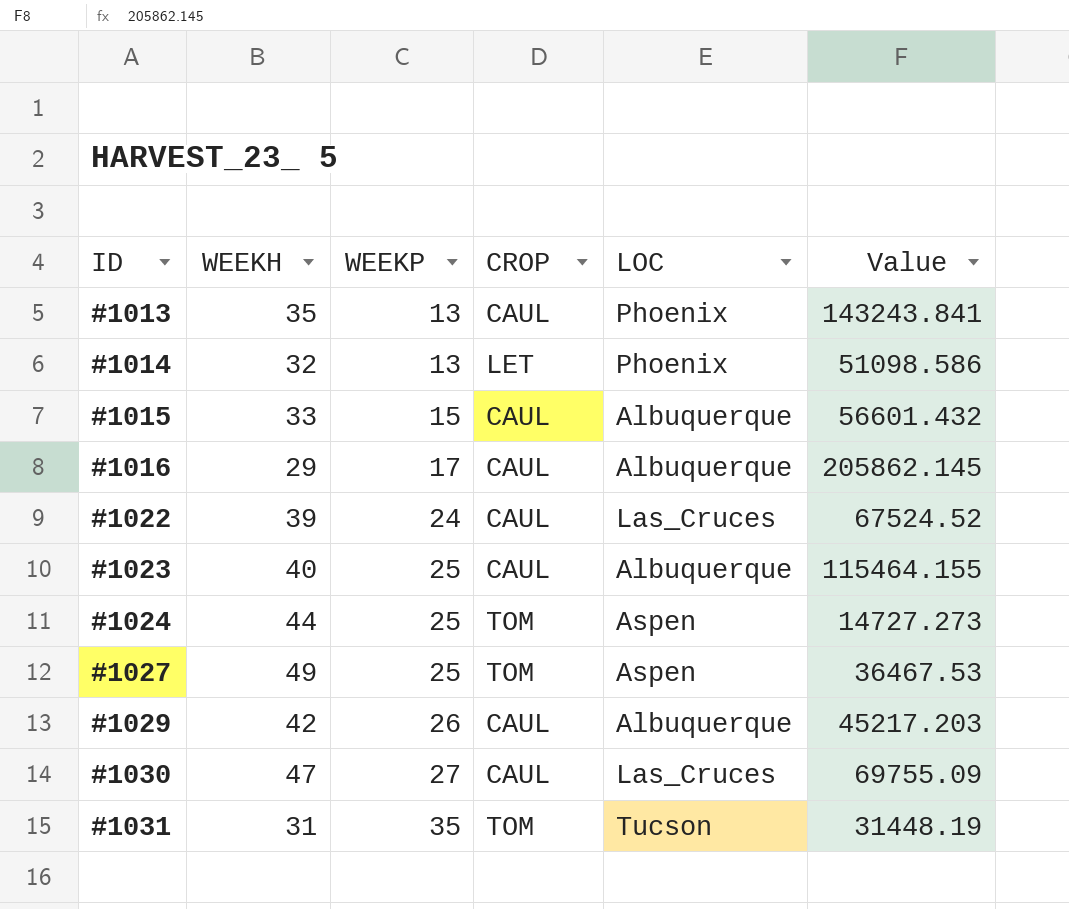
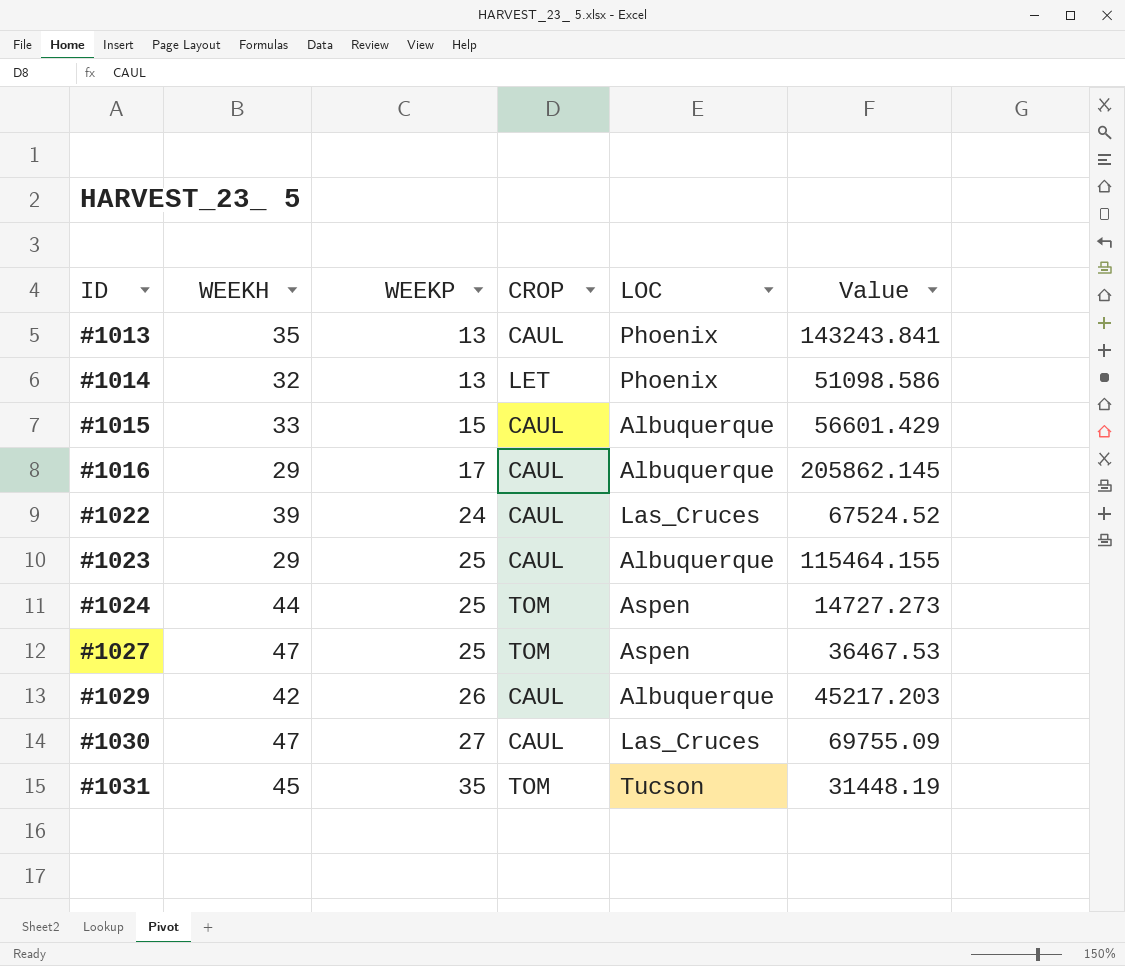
#1015 | Value: 56601.432 -> 56601.429
#1023 | WEEKH: 40 -> 29
#1027 | WEEKH: 49 -> 47
#1031 | WEEKH: 31 -> 45

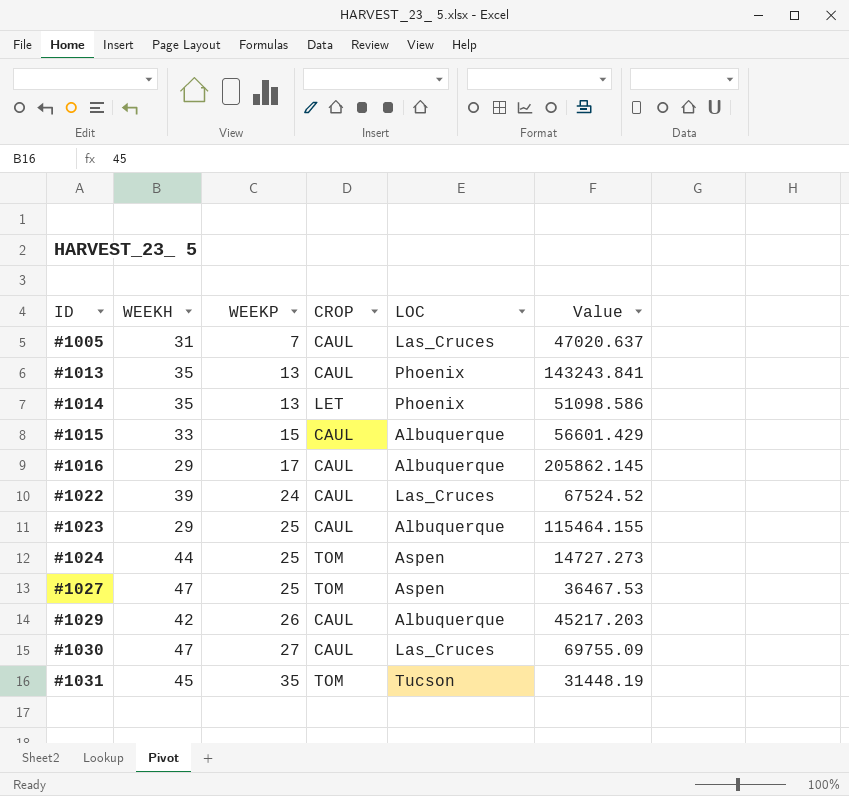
row #1005: none -> 31 | 7 | CAUL | Las_Cruces | 47020.637
#1014 | WEEKH: 32 -> 35

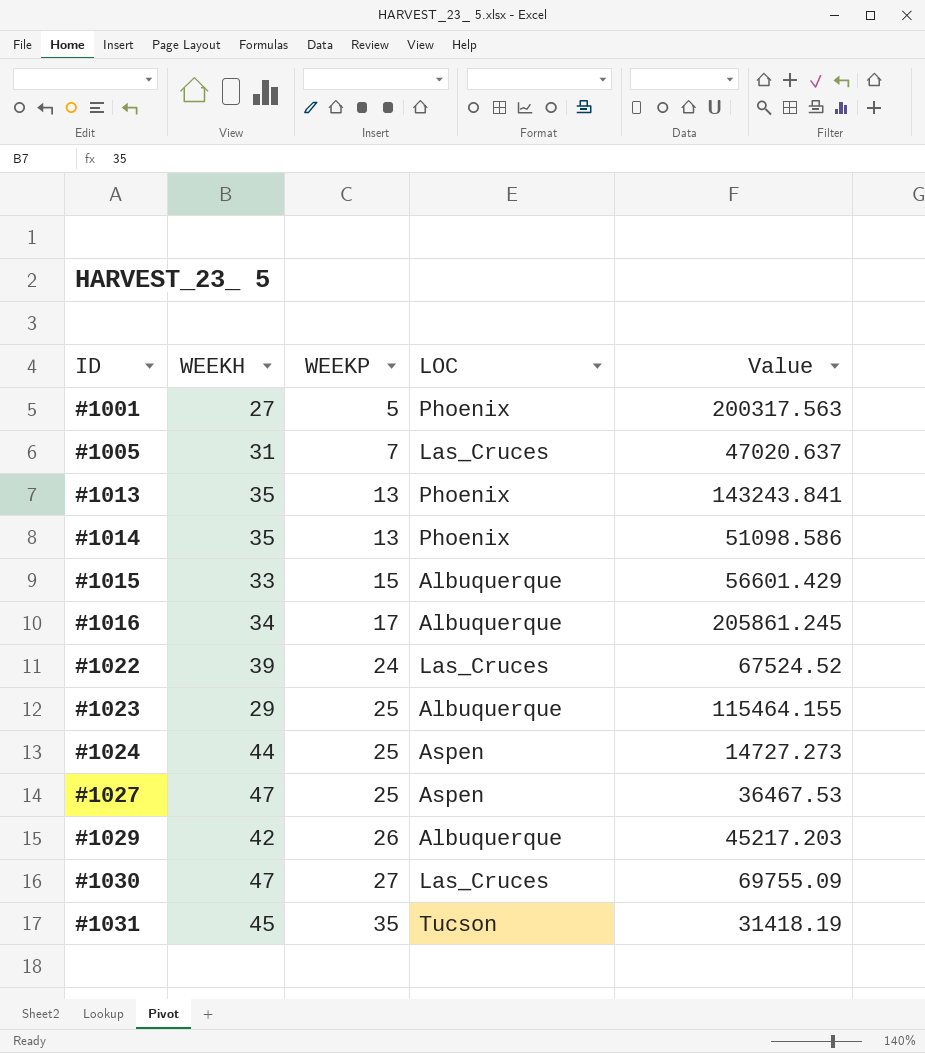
column CROP | position: 4 -> none
row #1001: none -> 27 | 5 | Phoenix | 200317.563
#1016 | WEEKH: 29 -> 34
#1016 | Value: 205862.145 -> 205861.245
#1031 | Value: 31448.19 -> 31418.19

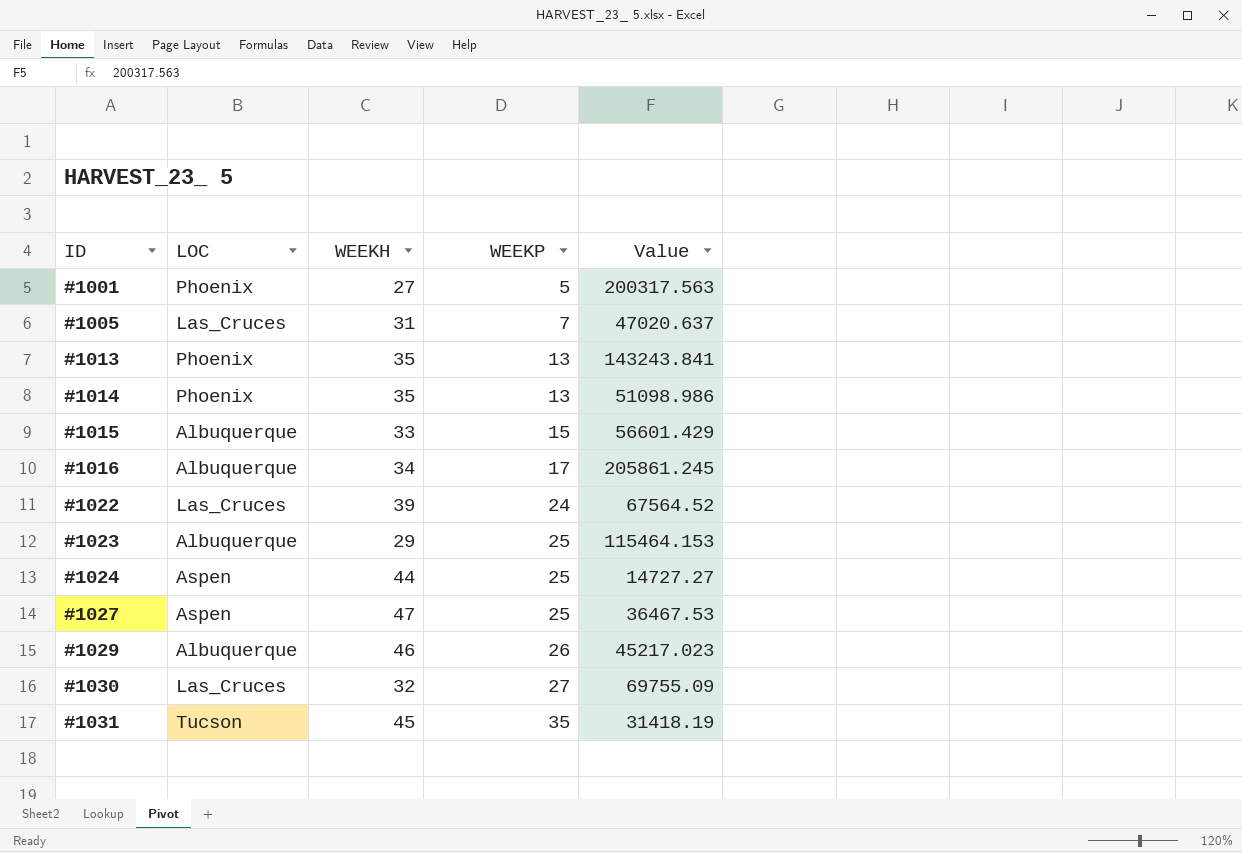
column LOC | position: 4 -> 2
#1014 | Value: 51098.586 -> 51098.986
#1022 | Value: 67524.52 -> 67564.52
#1023 | Value: 115464.155 -> 115464.153
#1024 | Value: 14727.273 -> 14727.27
#1029 | WEEKH: 42 -> 46
#1029 | Value: 45217.203 -> 45217.023
#1030 | WEEKH: 47 -> 32

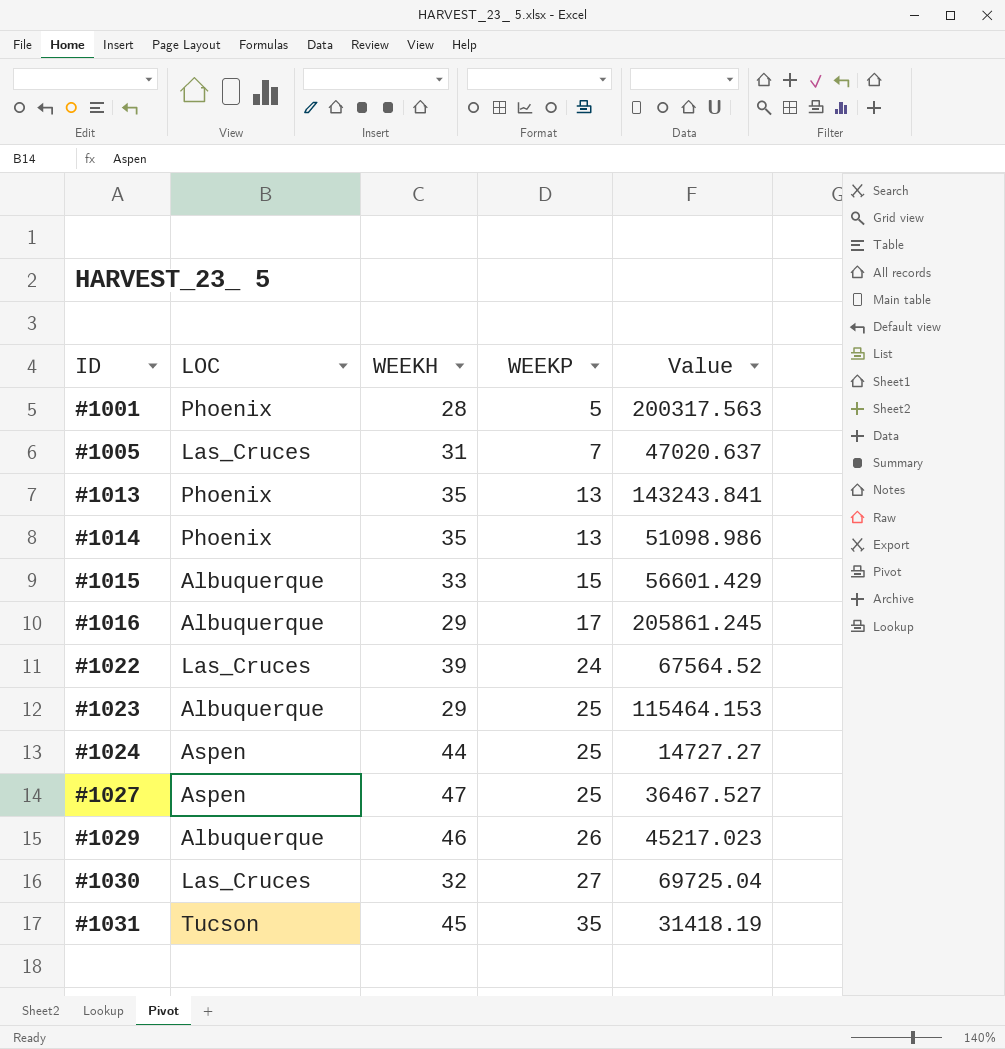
#1001 | WEEKH: 27 -> 28
#1016 | WEEKH: 34 -> 29
#1027 | Value: 36467.53 -> 36467.527
#1030 | Value: 69755.09 -> 69725.04

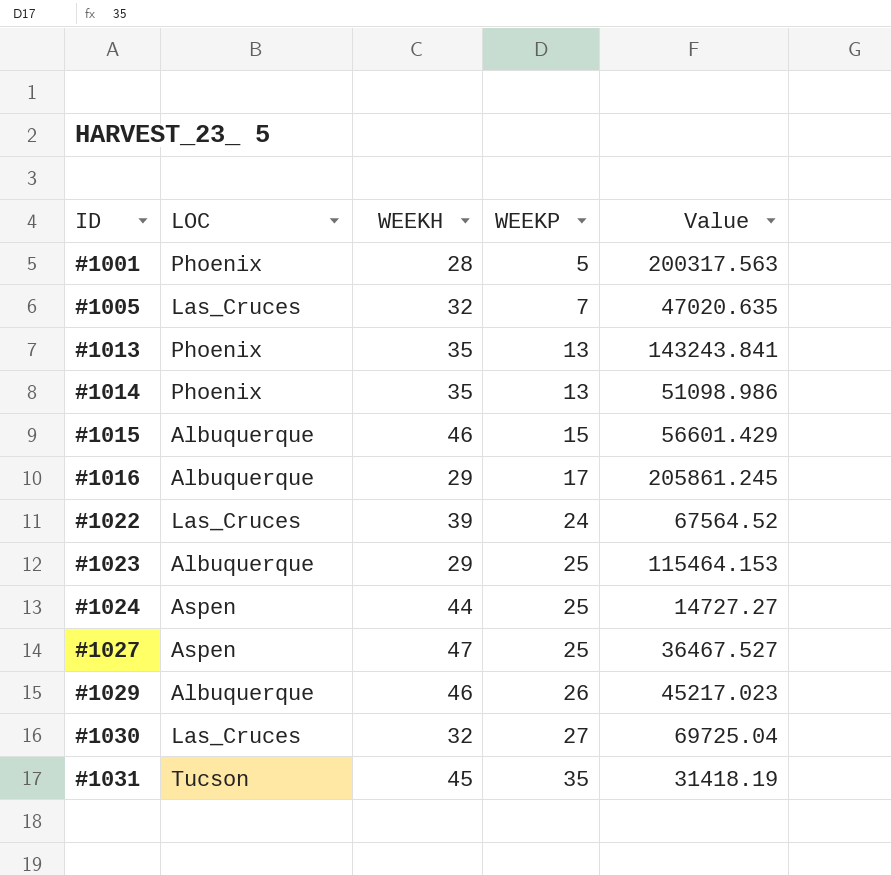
#1005 | WEEKH: 31 -> 32
#1005 | Value: 47020.637 -> 47020.635
#1015 | WEEKH: 33 -> 46

